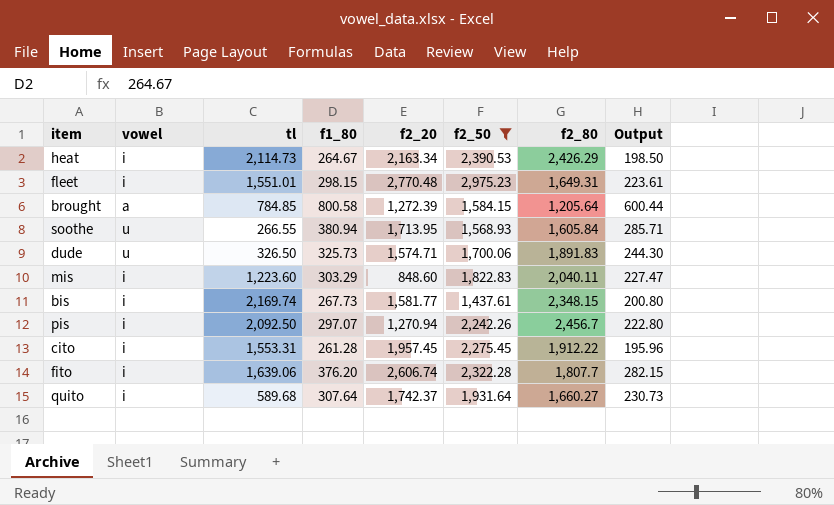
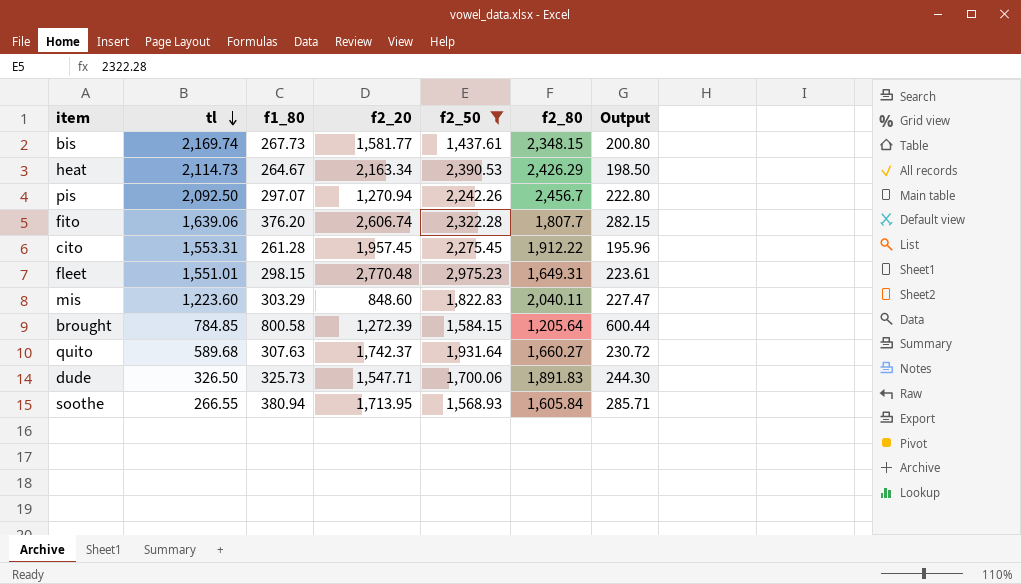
row order: none -> tl descending
column vowel | position: 2 -> none
quito | f1_80: 307.64 -> 307.63
quito | Output: 230.73 -> 230.72
dude | f2_20: 1,574.71 -> 1,547.71

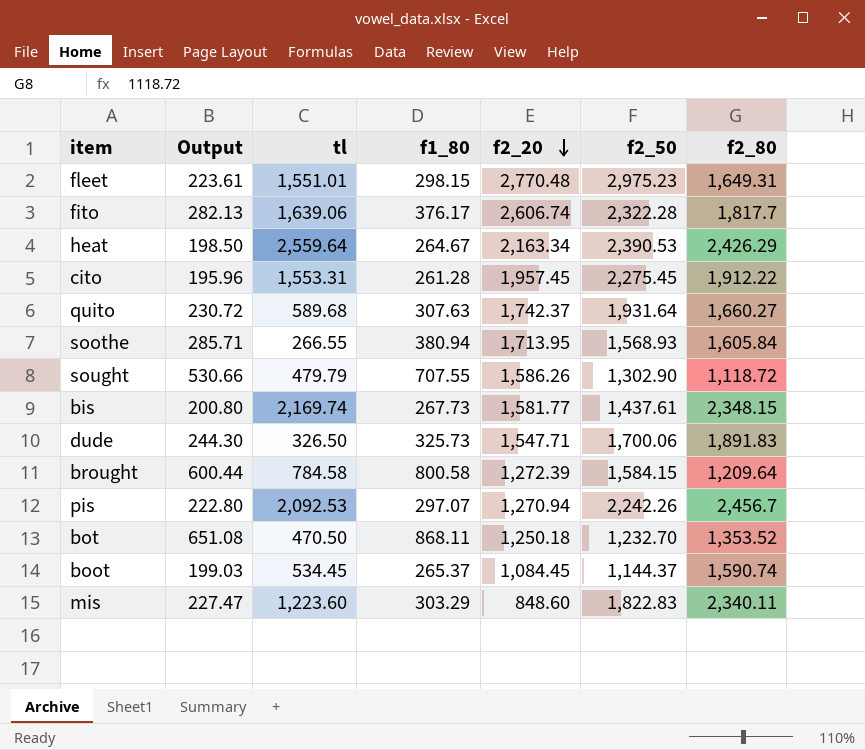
filter: f2_50 >= 1,437.61 -> none
row order: tl descending -> f2_20 descending
column Output | position: 7 -> 2
fito | Output: 282.15 -> 282.13
fito | f1_80: 376.20 -> 376.17
fito | f2_80: 1,807.7 -> 1,817.7
heat | tl: 2,114.73 -> 2,559.64
brought | tl: 784.85 -> 784.58
brought | f2_80: 1,205.64 -> 1,209.64
pis | tl: 2,092.50 -> 2,092.53
mis | f2_80: 2,040.11 -> 2,340.11

